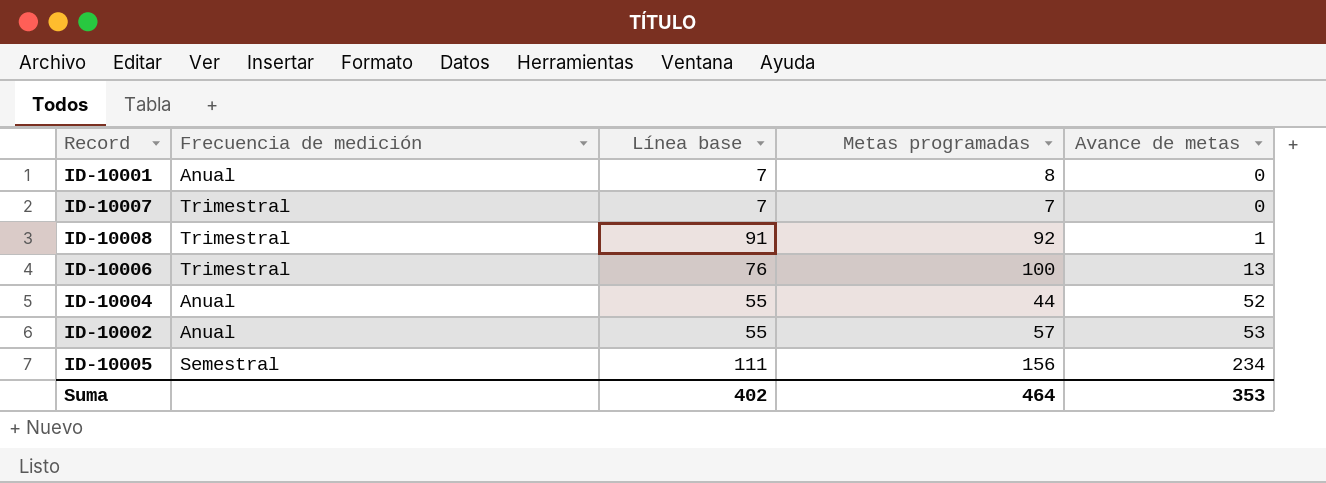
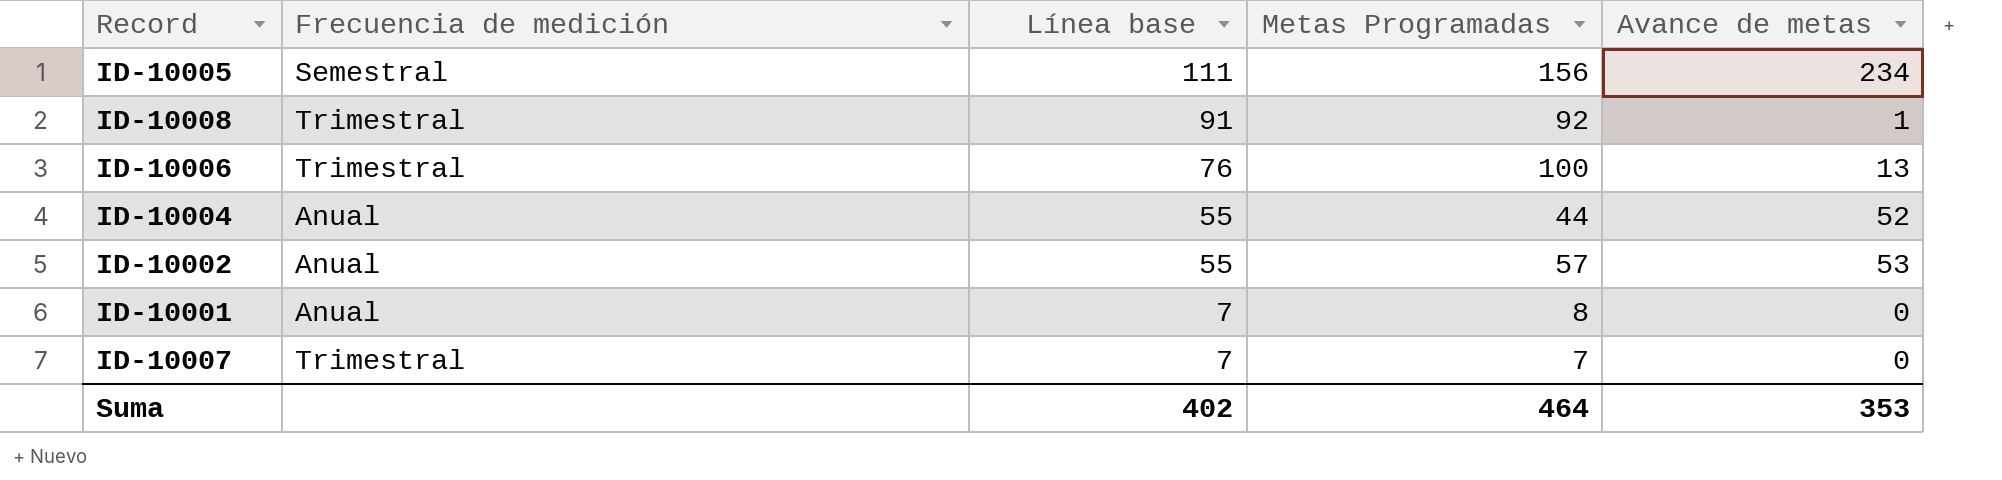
row order: Avance de metas ascending -> Línea base descending
column name: Metas programadas -> Metas Programadas

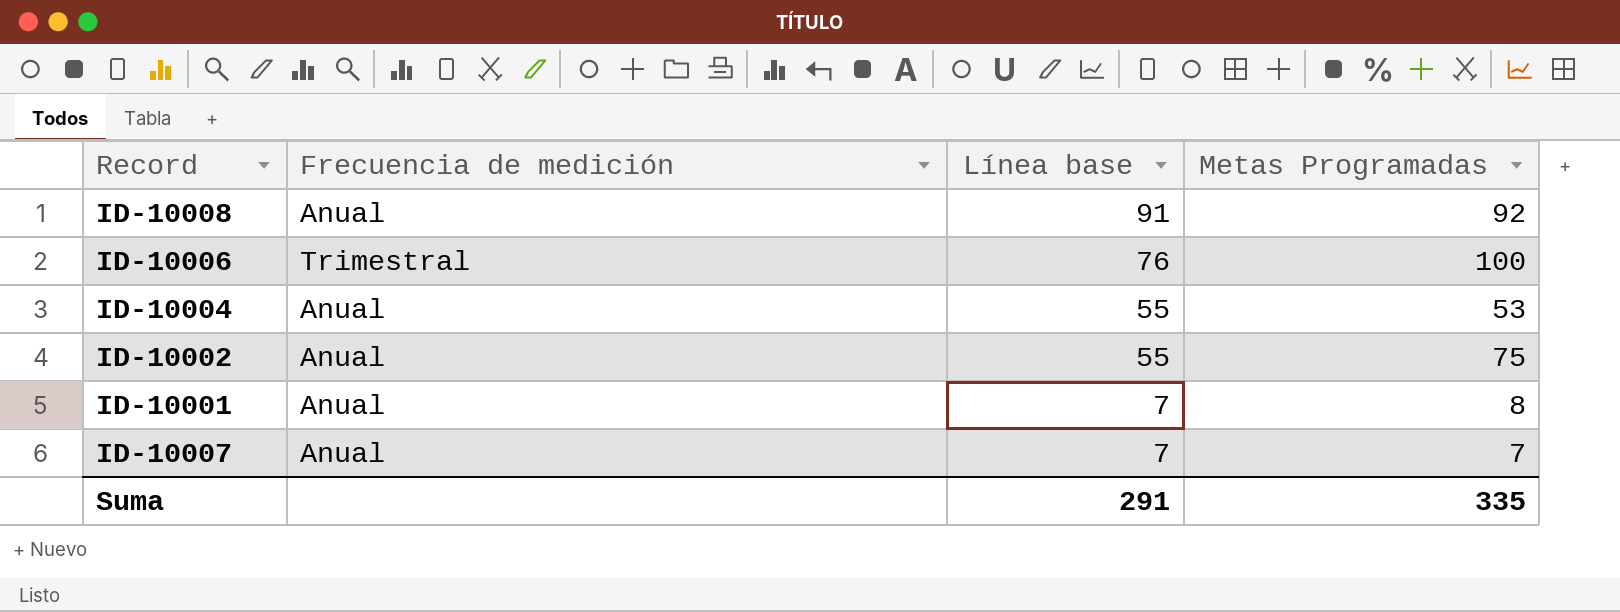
column Avance de metas | position: 5 -> none
row ID-10005: Semestral | 111 | 156 | 234 -> none
ID-10008 | Frecuencia de medición: Trimestral -> Anual
ID-10004 | Metas Programadas: 44 -> 53
ID-10002 | Metas Programadas: 57 -> 75
ID-10007 | Frecuencia de medición: Trimestral -> Anual
Suma | Línea base: 402 -> 291
Suma | Metas Programadas: 464 -> 335

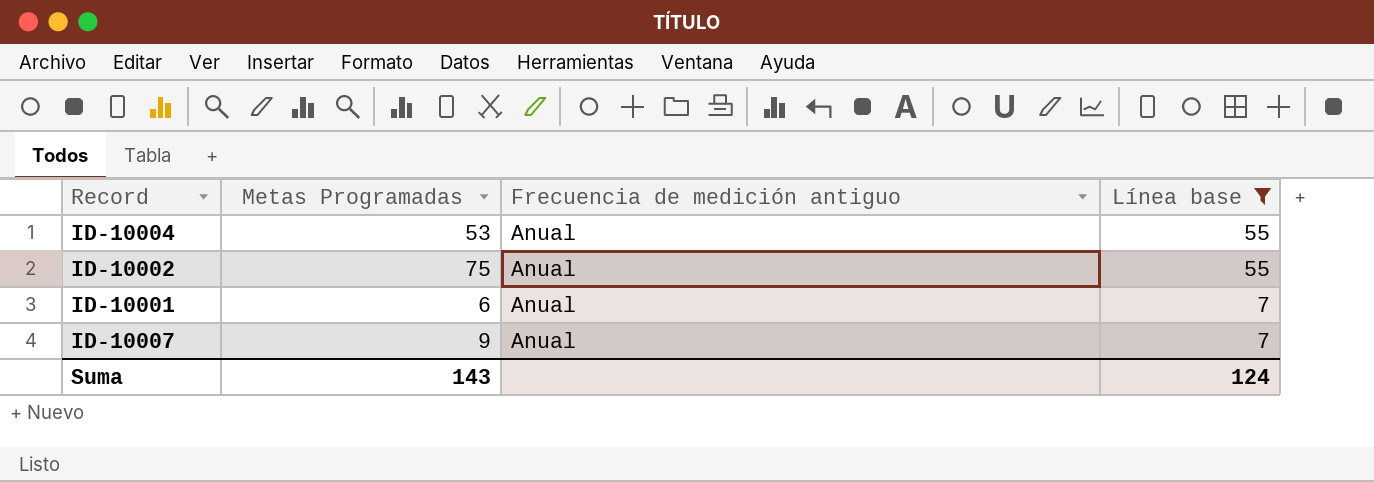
filter: none -> Línea base <= 55
column Metas Programadas | position: 4 -> 2
column name: Frecuencia de medición -> Frecuencia de medición antiguo
ID-10001 | Metas Programadas: 8 -> 6
ID-10007 | Metas Programadas: 7 -> 9
Suma | Metas Programadas: 335 -> 143
Suma | Línea base: 291 -> 124

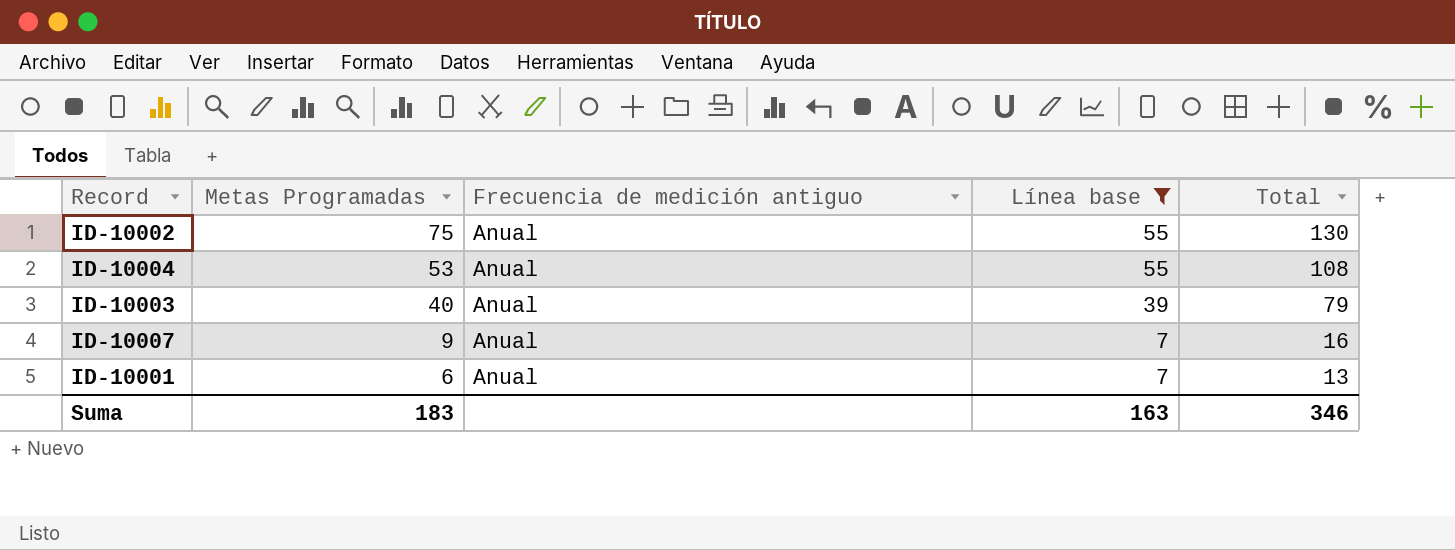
row order: Línea base descending -> Metas Programadas descending
column Total | formula: none -> [Metas Programadas] + [Línea base]
row ID-10003: none -> 40 | Anual | 39 | 79
Suma | Metas Programadas: 143 -> 183
Suma | Línea base: 124 -> 163

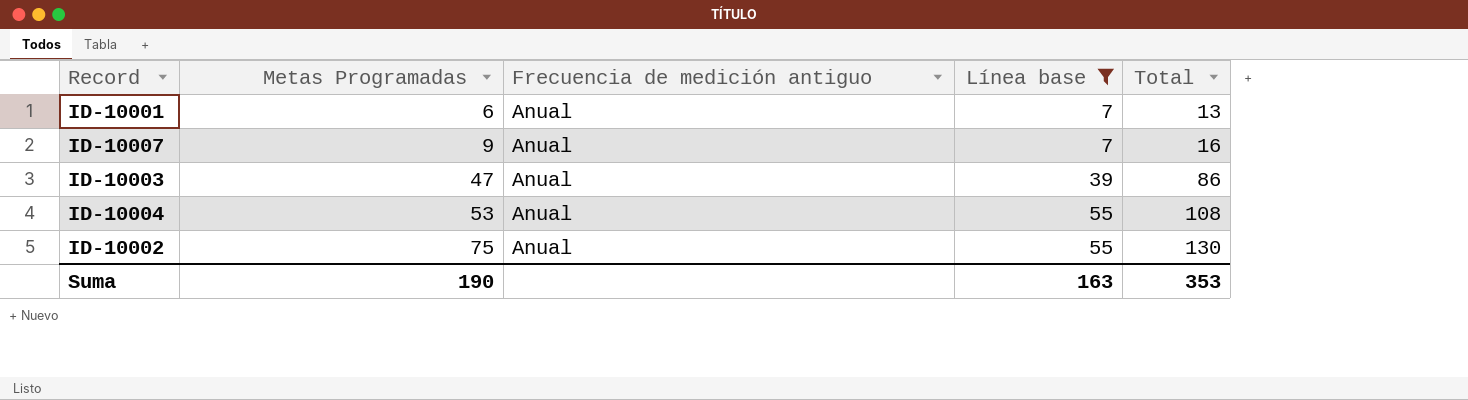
row order: Metas Programadas descending -> Metas Programadas ascending
ID-10003 | Metas Programadas: 40 -> 47
ID-10003 | Total: 79 -> 86
Suma | Metas Programadas: 183 -> 190
Suma | Total: 346 -> 353

